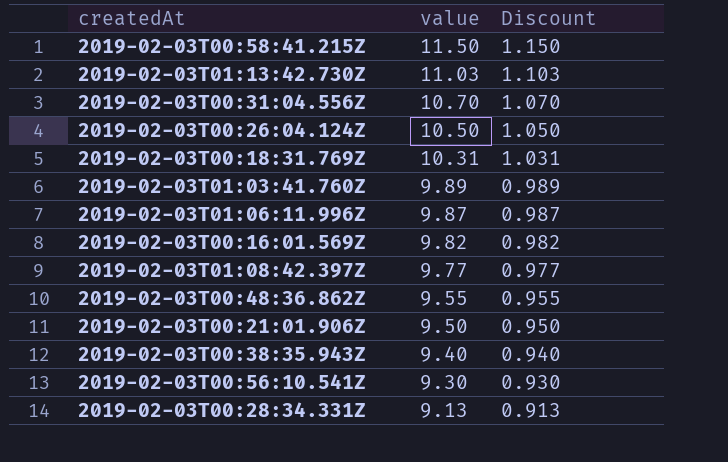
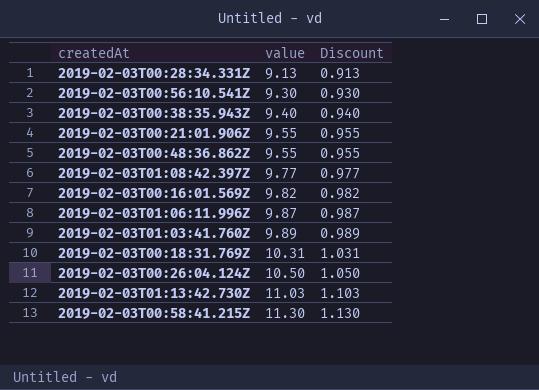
row order: value descending -> value ascending
row 2019-02-03T00:31:04.556Z: 10.70 | 1.070 -> none
2019-02-03T00:21:01.906Z | value: 9.50 -> 9.55
2019-02-03T00:21:01.906Z | Discount: 0.950 -> 0.955
2019-02-03T00:58:41.215Z | value: 11.50 -> 11.30
2019-02-03T00:58:41.215Z | Discount: 1.150 -> 1.130

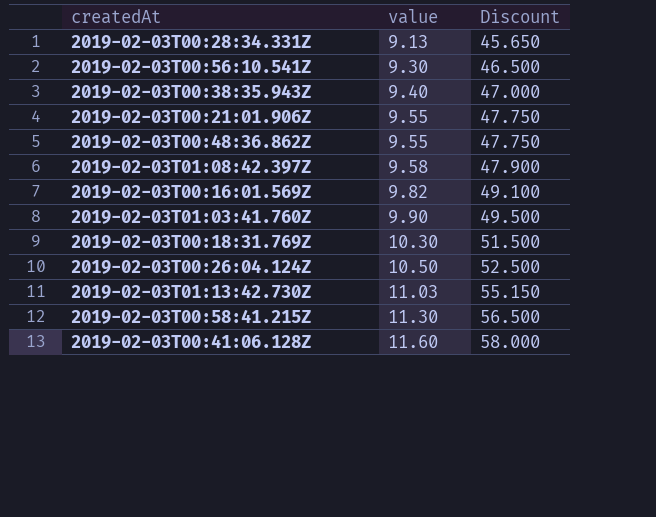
column Discount | formula: [value] * 0.1 -> [value] * 5
row 2019-02-03T01:06:11.996Z: 9.87 | 0.987 -> none
2019-02-03T01:08:42.397Z | value: 9.77 -> 9.58
2019-02-03T01:03:41.760Z | value: 9.89 -> 9.90
2019-02-03T00:18:31.769Z | value: 10.31 -> 10.30
row 2019-02-03T00:41:06.128Z: none -> 11.60 | 58.000

